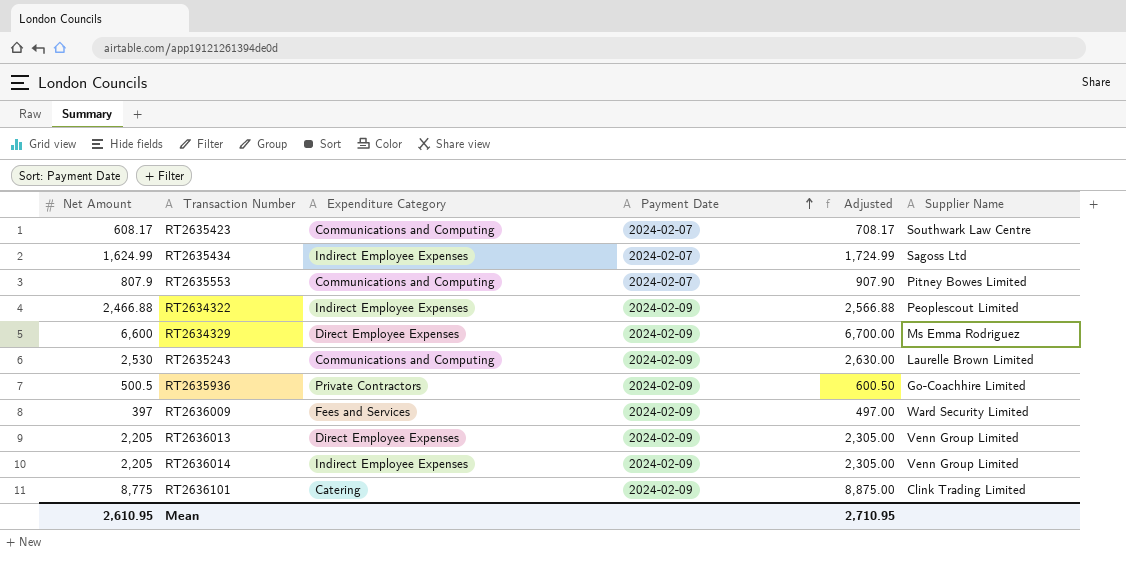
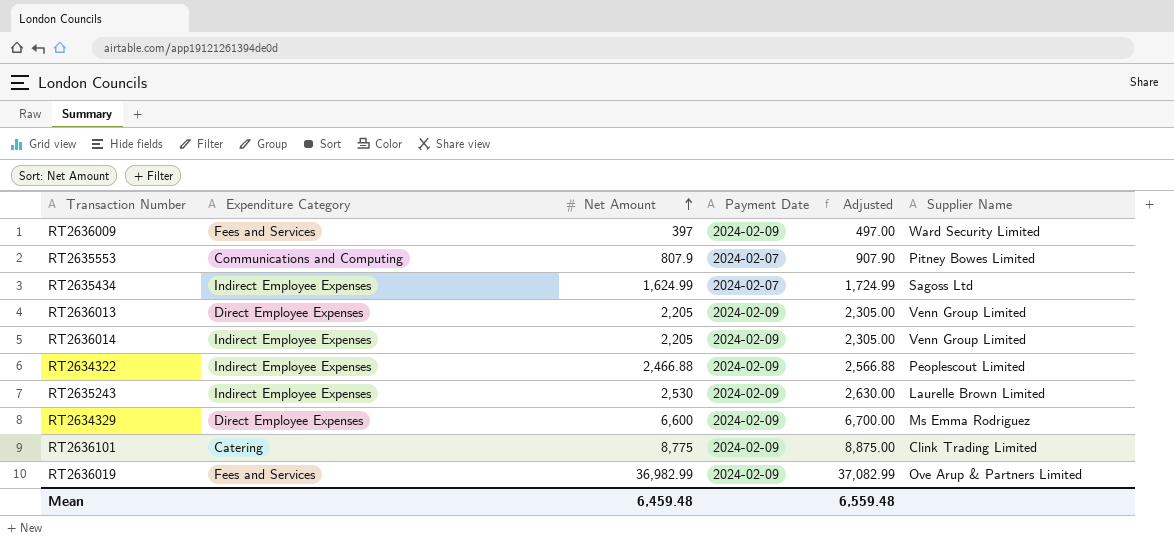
row order: Payment Date ascending -> Net Amount ascending
column Net Amount | position: 1 -> 3
row RT2635423: 608.17 | Communications and Computing | 2024-02-07 | 708.17 | Southwark Law Centre -> none
row RT2635936: 500.5 | Private Contractors | 2024-02-09 | 600.50 | Go-Coachhire Limited -> none
RT2635243 | Expenditure Category: Communications and Computing -> Indirect Employee Expenses
row RT2636019: none -> Fees and Services | 36,982.99 | 2024-02-09 | 37,082.99 | Ove Arup & Partners Limited
Mean | Net Amount: 2,610.95 -> 6,459.48
Mean | Adjusted: 2,710.95 -> 6,559.48

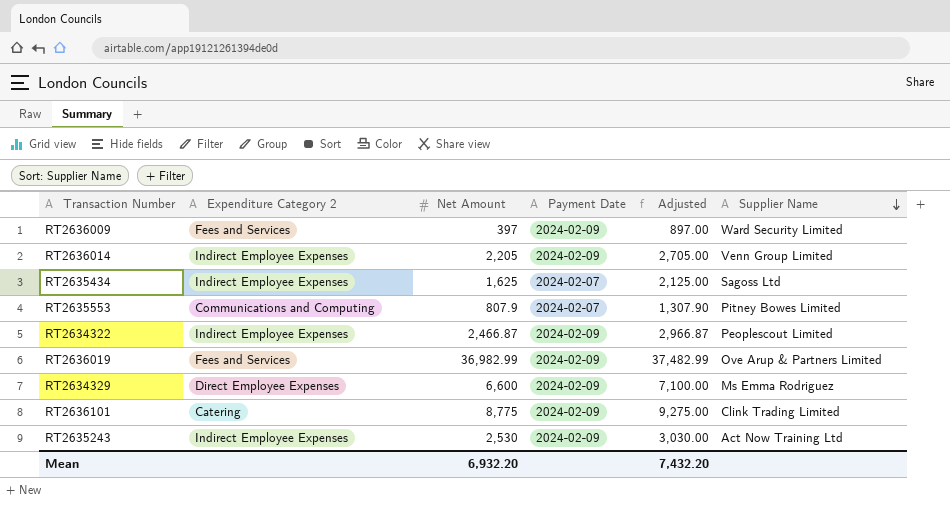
row order: Net Amount ascending -> Supplier Name descending
column name: Expenditure Category -> Expenditure Category 2
column Adjusted | formula: [Net Amount] + 100 -> [Net Amount] + 500
row RT2636013: Direct Employee Expenses | 2,205 | 2024-02-09 | 2,305.00 | Venn Group Limited -> none
RT2635434 | Net Amount: 1,624.99 -> 1,625
RT2634322 | Net Amount: 2,466.88 -> 2,466.87
RT2635243 | Supplier Name: Laurelle Brown Limited -> Act Now Training Ltd
Mean | Net Amount: 6,459.48 -> 6,932.20
Mean | Adjusted: 6,559.48 -> 7,432.20

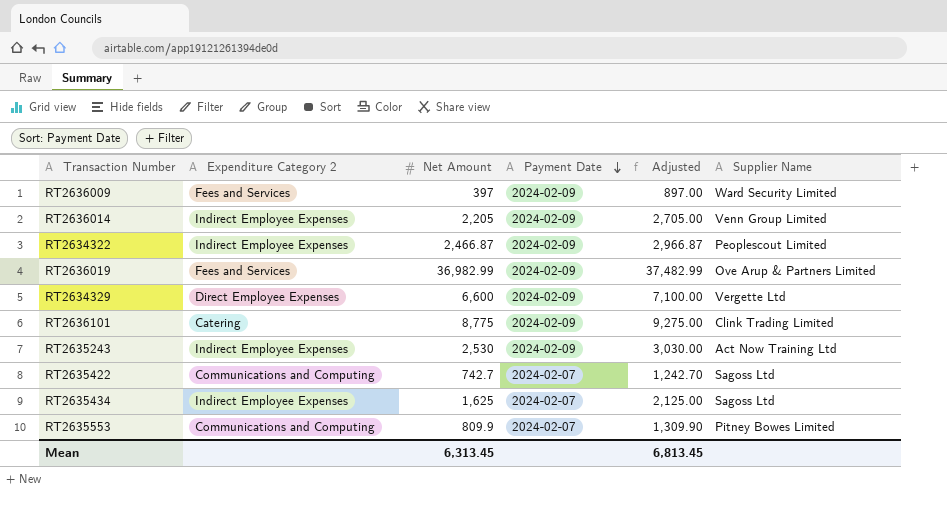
row order: Supplier Name descending -> Payment Date descending
RT2634329 | Supplier Name: Ms Emma Rodriguez -> Vergette Ltd
row RT2635422: none -> Communications and Computing | 742.7 | 2024-02-07 | 1,242.70 | Sagoss Ltd
RT2635553 | Net Amount: 807.9 -> 809.9
RT2635553 | Adjusted: 1,307.90 -> 1,309.90
Mean | Net Amount: 6,932.20 -> 6,313.45
Mean | Adjusted: 7,432.20 -> 6,813.45

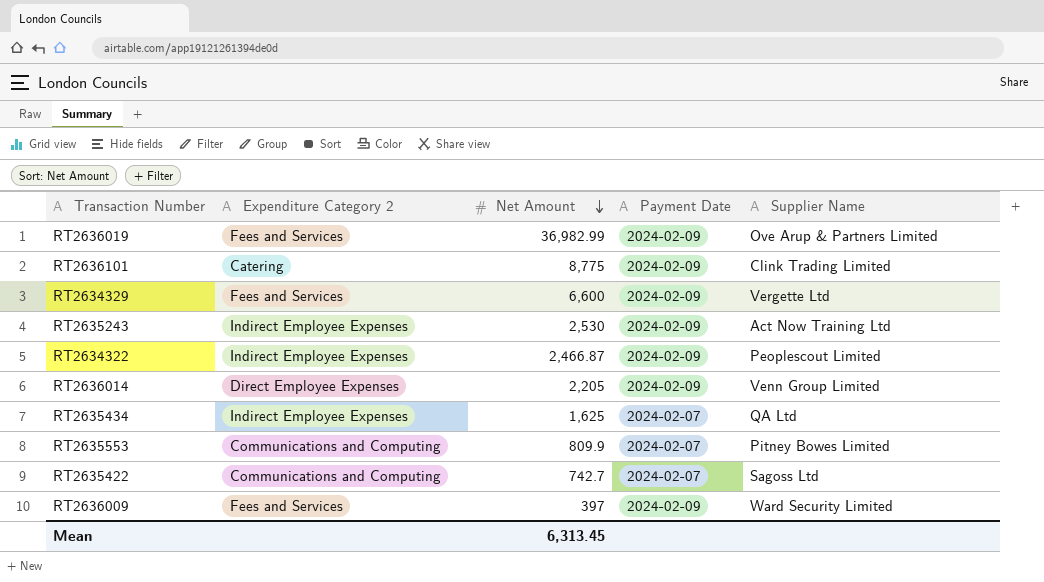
row order: Payment Date descending -> Net Amount descending
column Adjusted | formula: [Net Amount] + 500 -> none
RT2634329 | Expenditure Category 2: Direct Employee Expenses -> Fees and Services
RT2636014 | Expenditure Category 2: Indirect Employee Expenses -> Direct Employee Expenses
RT2635434 | Supplier Name: Sagoss Ltd -> QA Ltd

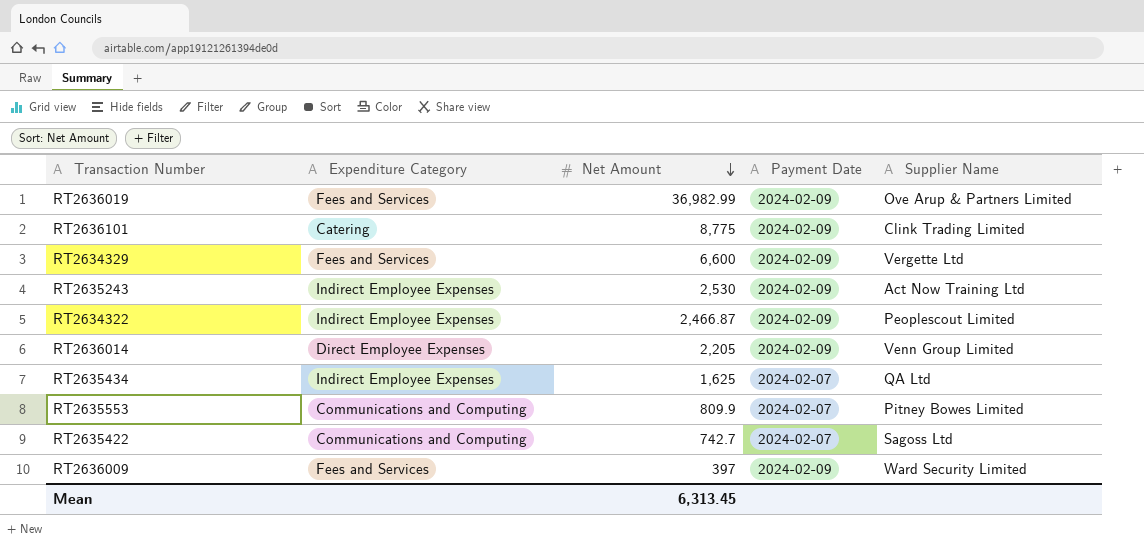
column name: Expenditure Category 2 -> Expenditure Category

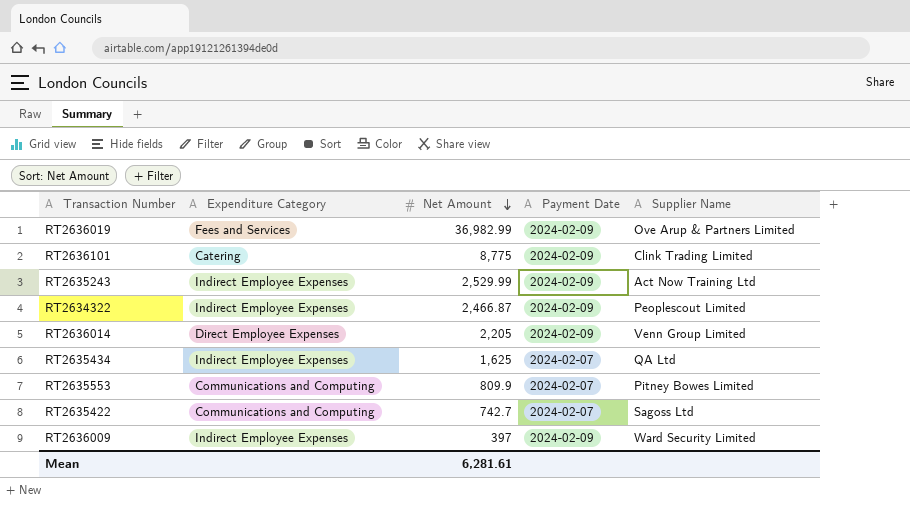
row RT2634329: Fees and Services | 6,600 | 2024-02-09 | Vergette Ltd -> none
RT2635243 | Net Amount: 2,530 -> 2,529.99
RT2636009 | Expenditure Category: Fees and Services -> Indirect Employee Expenses
Mean | Net Amount: 6,313.45 -> 6,281.61

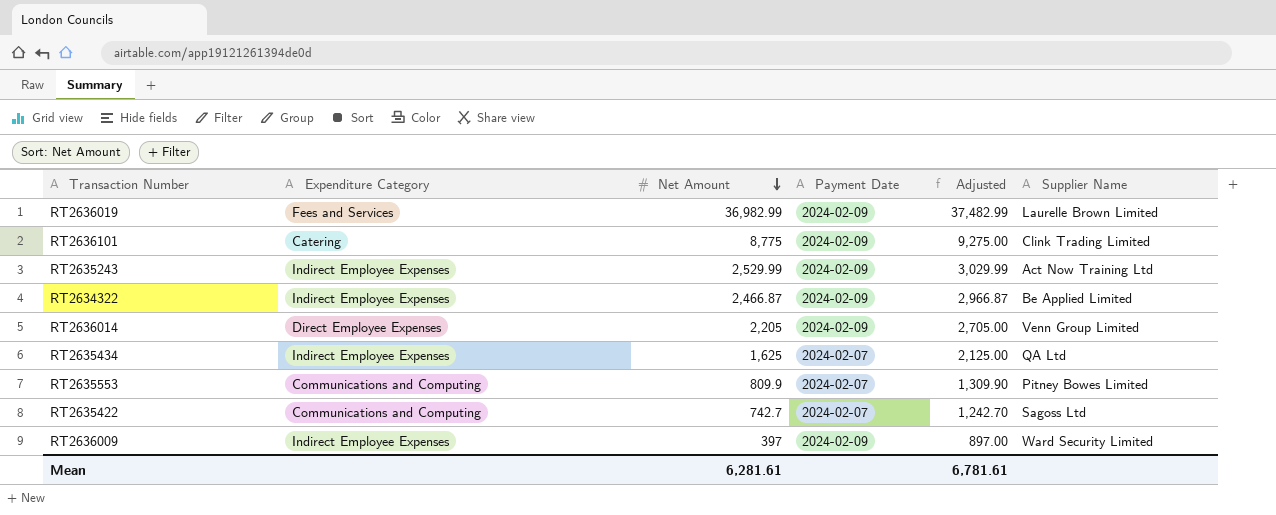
column Adjusted | formula: none -> [Net Amount] + 500
RT2636019 | Supplier Name: Ove Arup & Partners Limited -> Laurelle Brown Limited
RT2634322 | Supplier Name: Peoplescout Limited -> Be Applied Limited

